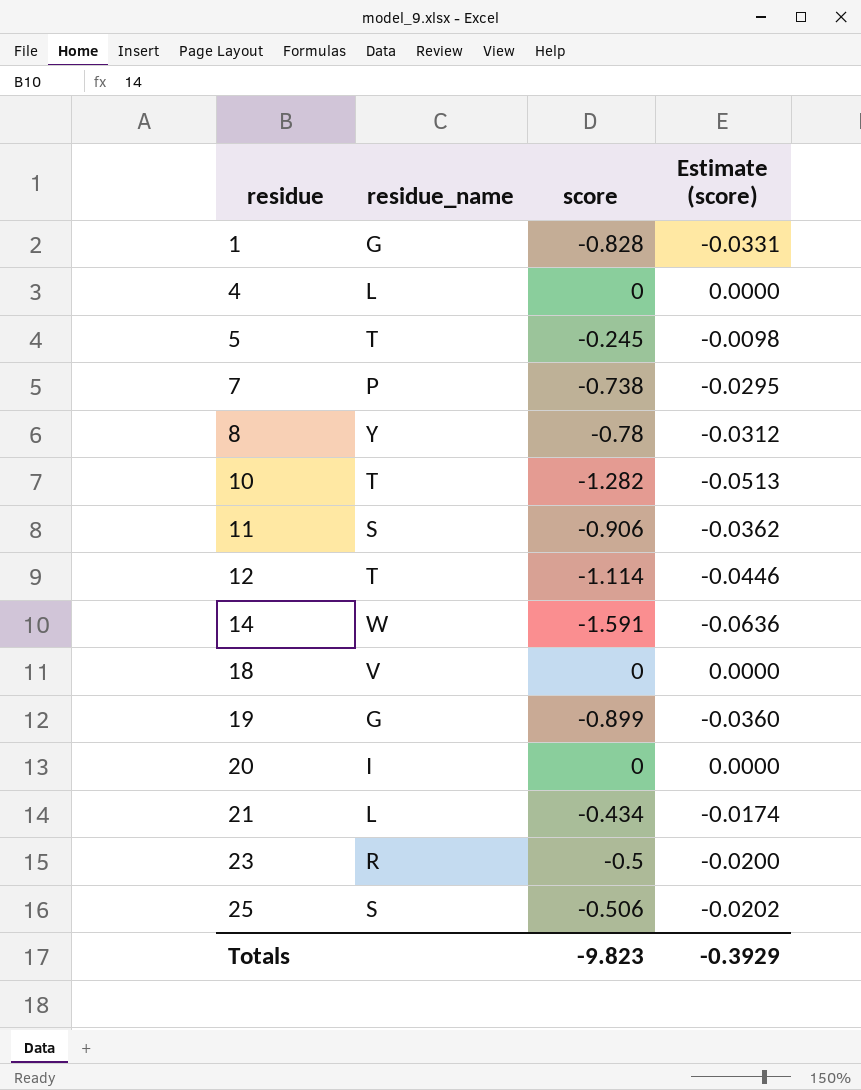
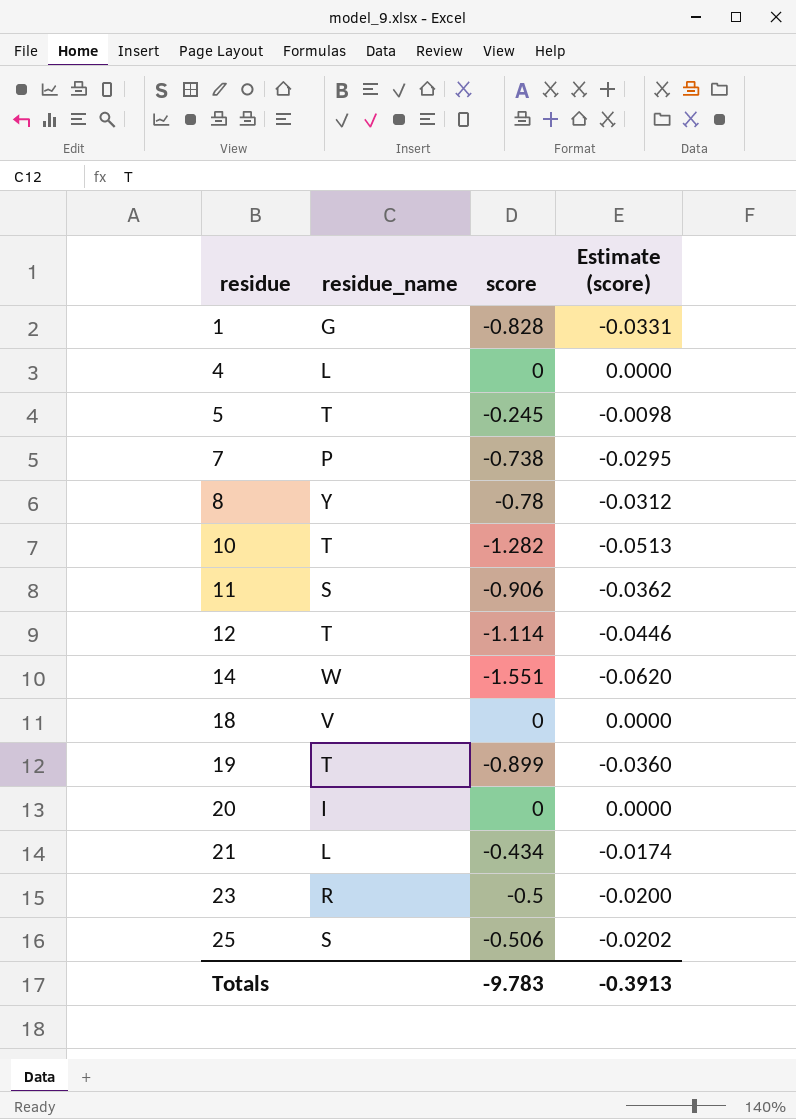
14 | score: -1.591 -> -1.551
14 | Estimate (score): -0.0636 -> -0.0620
19 | residue_name: G -> T
Totals | score: -9.823 -> -9.783
Totals | Estimate (score): -0.3929 -> -0.3913

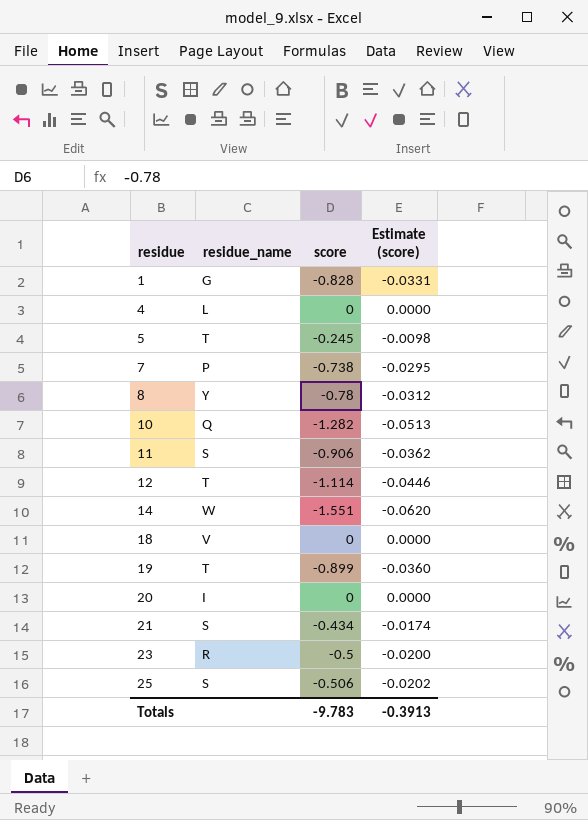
10 | residue_name: T -> Q
21 | residue_name: L -> S

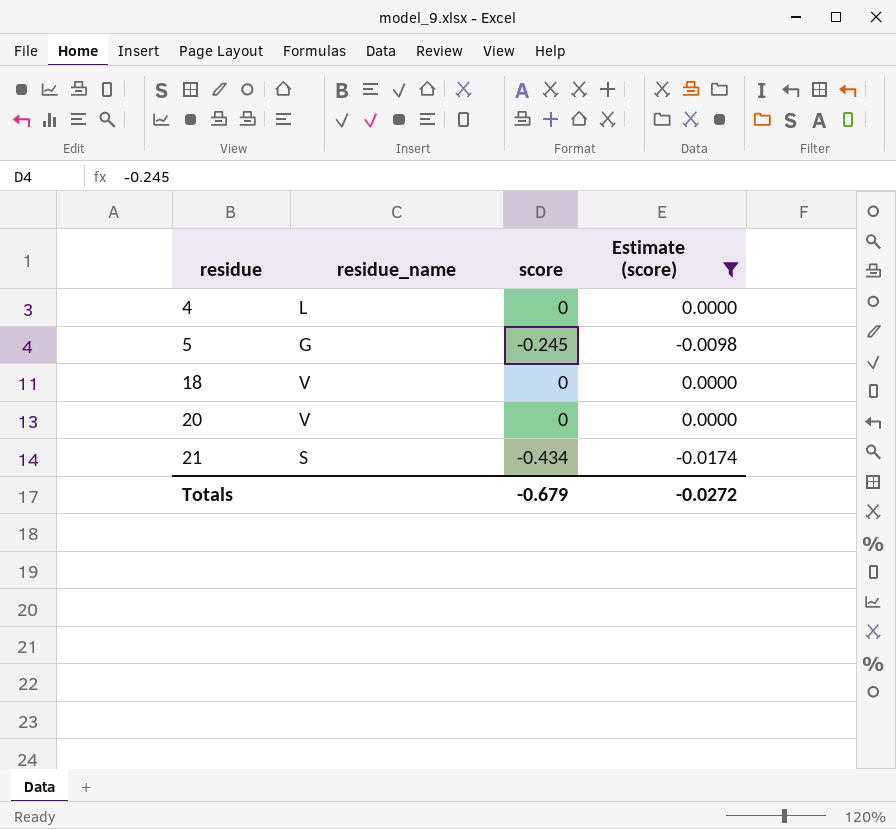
filter: none -> Estimate (score) >= -0.0174
5 | residue_name: T -> G
20 | residue_name: I -> V
Totals | score: -9.783 -> -0.679
Totals | Estimate (score): -0.3913 -> -0.0272

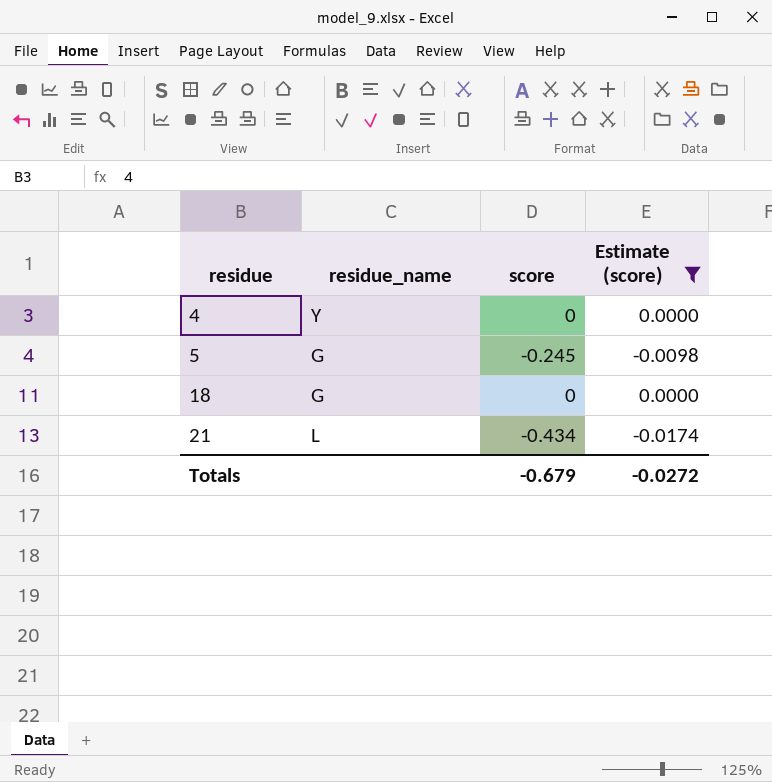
row 20: V | 0 | 0.0000 -> none
4 | residue_name: L -> Y
18 | residue_name: V -> G
21 | residue_name: S -> L

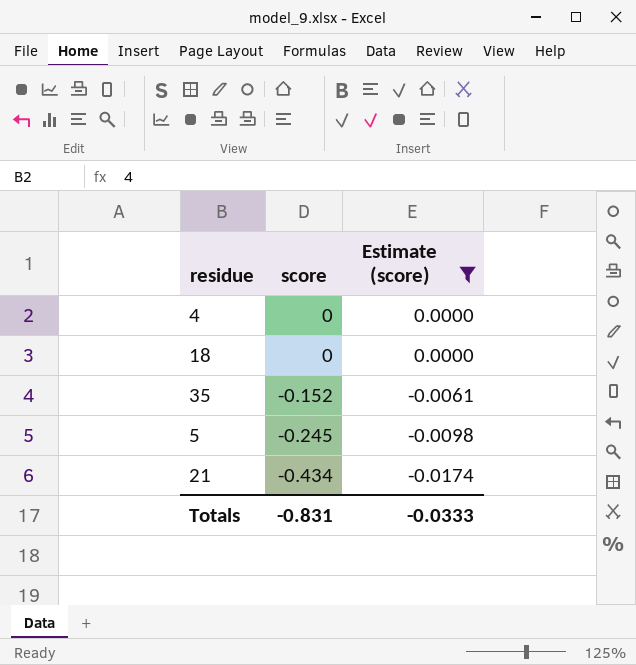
row order: residue ascending -> score descending
column residue_name | position: 2 -> none
row 35: none -> -0.152 | -0.0061
Totals | score: -0.679 -> -0.831
Totals | Estimate (score): -0.0272 -> -0.0333

